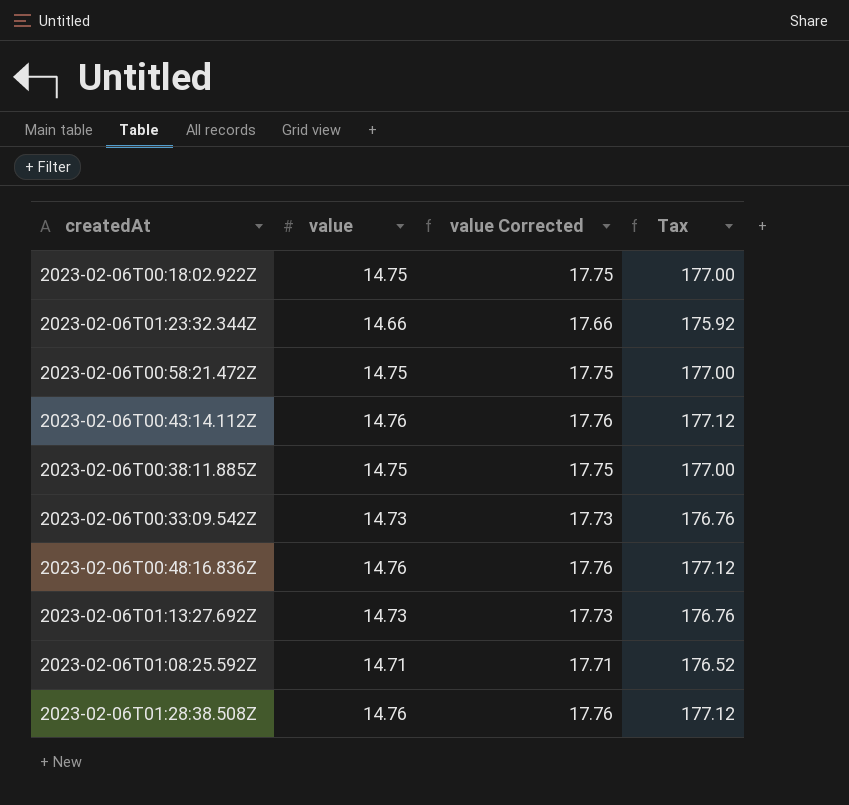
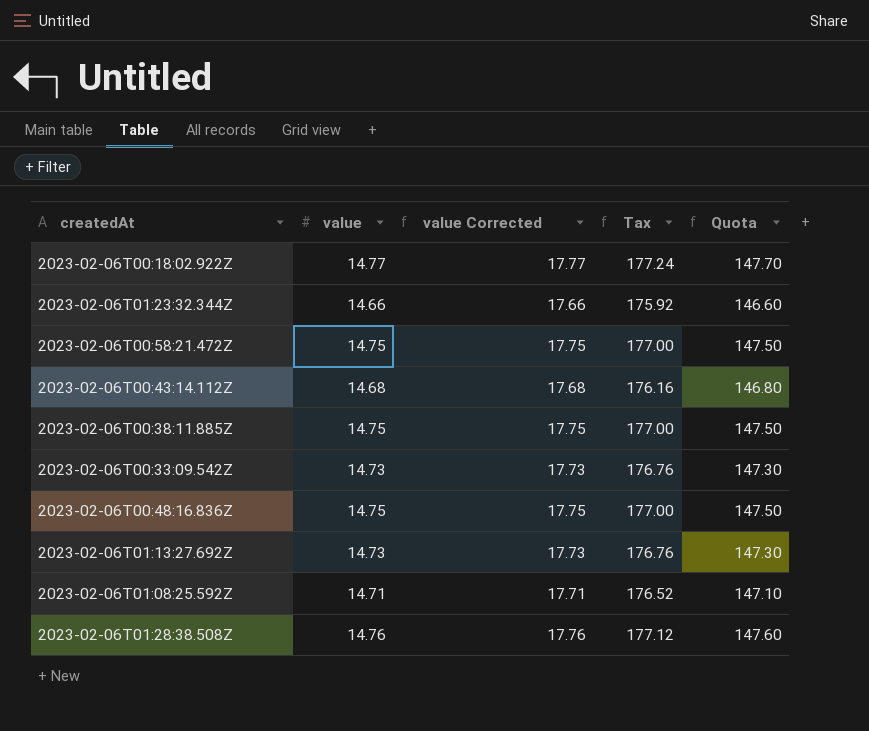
column Quota | formula: none -> [value] * 10
2023-02-06T00:18:02.922Z | value: 14.75 -> 14.77
2023-02-06T00:18:02.922Z | value Corrected: 17.75 -> 17.77
2023-02-06T00:18:02.922Z | Tax: 177.00 -> 177.24
2023-02-06T00:43:14.112Z | value: 14.76 -> 14.68
2023-02-06T00:43:14.112Z | value Corrected: 17.76 -> 17.68
2023-02-06T00:43:14.112Z | Tax: 177.12 -> 176.16
2023-02-06T00:48:16.836Z | value: 14.76 -> 14.75
2023-02-06T00:48:16.836Z | value Corrected: 17.76 -> 17.75
2023-02-06T00:48:16.836Z | Tax: 177.12 -> 177.00

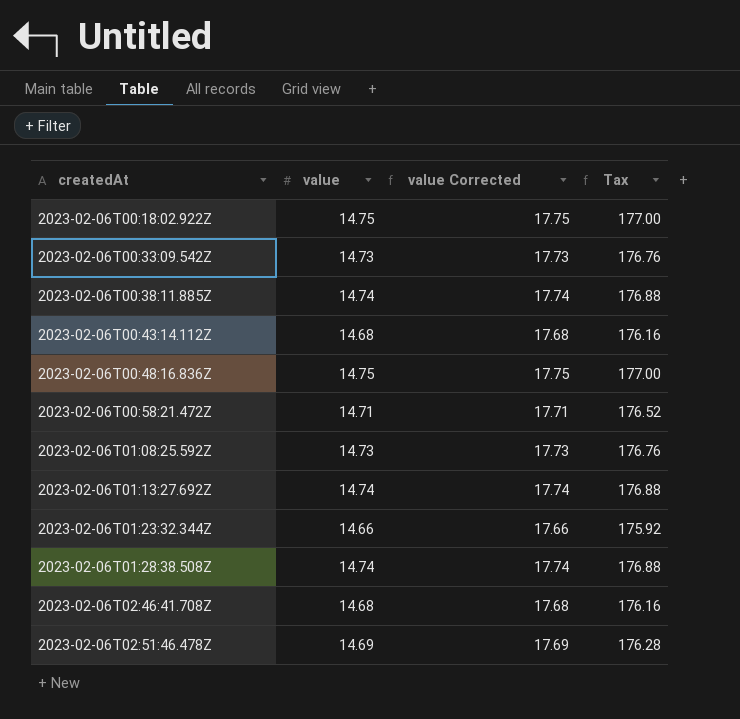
row order: none -> createdAt ascending
column Quota | formula: [value] * 10 -> none
2023-02-06T00:18:02.922Z | value: 14.77 -> 14.75
2023-02-06T00:18:02.922Z | value Corrected: 17.77 -> 17.75
2023-02-06T00:18:02.922Z | Tax: 177.24 -> 177.00
2023-02-06T00:38:11.885Z | value: 14.75 -> 14.74
2023-02-06T00:38:11.885Z | value Corrected: 17.75 -> 17.74
2023-02-06T00:38:11.885Z | Tax: 177.00 -> 176.88
2023-02-06T00:58:21.472Z | value: 14.75 -> 14.71
2023-02-06T00:58:21.472Z | value Corrected: 17.75 -> 17.71
2023-02-06T00:58:21.472Z | Tax: 177.00 -> 176.52
2023-02-06T01:08:25.592Z | value: 14.71 -> 14.73
2023-02-06T01:08:25.592Z | value Corrected: 17.71 -> 17.73
2023-02-06T01:08:25.592Z | Tax: 176.52 -> 176.76
2023-02-06T01:13:27.692Z | value: 14.73 -> 14.74
2023-02-06T01:13:27.692Z | value Corrected: 17.73 -> 17.74
2023-02-06T01:13:27.692Z | Tax: 176.76 -> 176.88
2023-02-06T01:28:38.508Z | value: 14.76 -> 14.74
2023-02-06T01:28:38.508Z | value Corrected: 17.76 -> 17.74
2023-02-06T01:28:38.508Z | Tax: 177.12 -> 176.88
row 2023-02-06T02:46:41.708Z: none -> 14.68 | 17.68 | 176.16
row 2023-02-06T02:51:46.478Z: none -> 14.69 | 17.69 | 176.28

